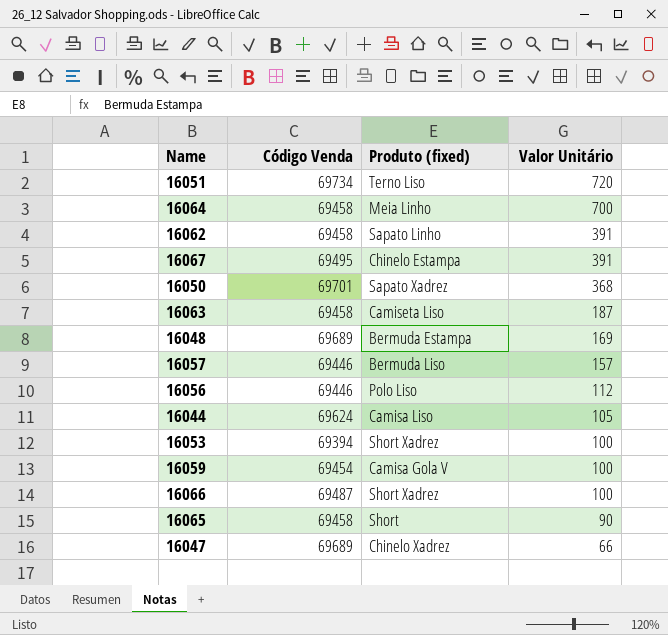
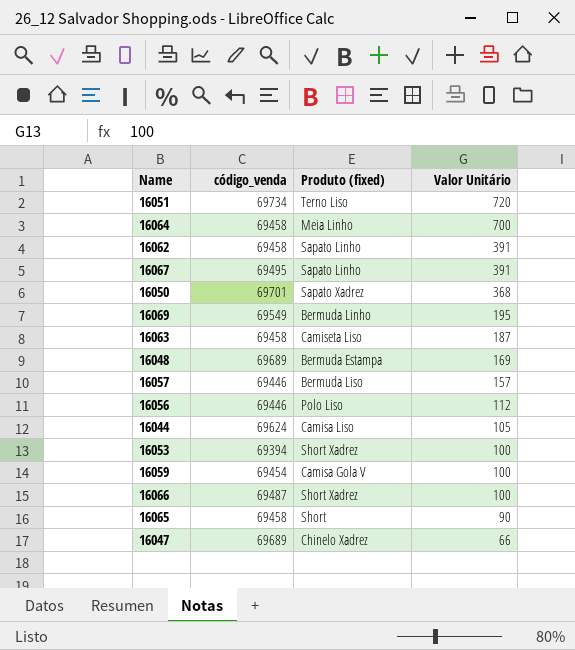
column name: Código Venda -> código_venda
16067 | Produto (fixed): Chinelo Estampa -> Sapato Linho
row 16069: none -> 69549 | Bermuda Linho | 195

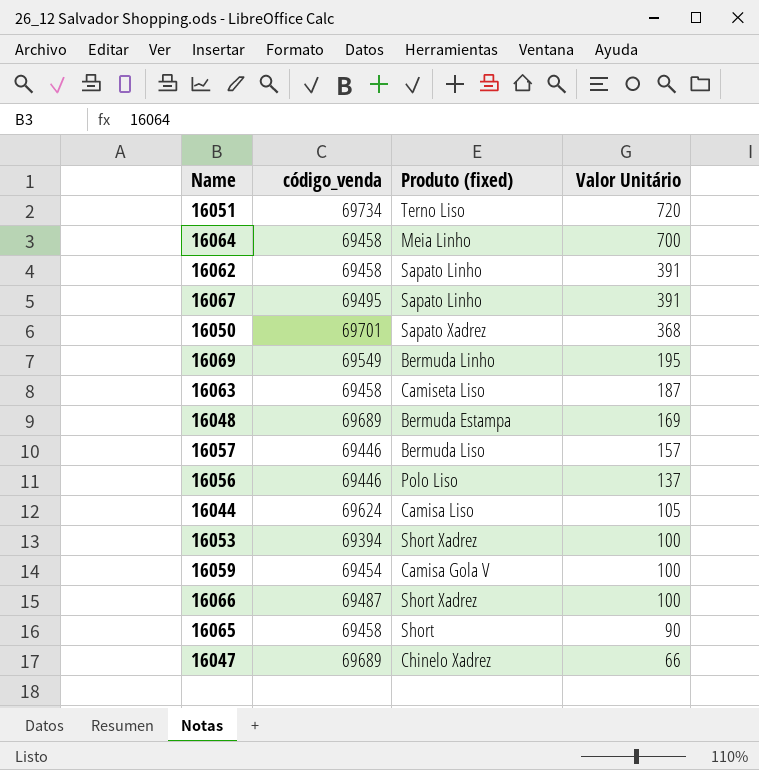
16056 | Valor Unitário: 112 -> 137

